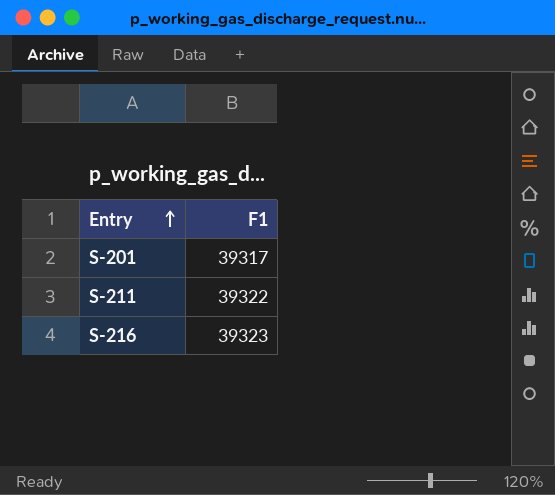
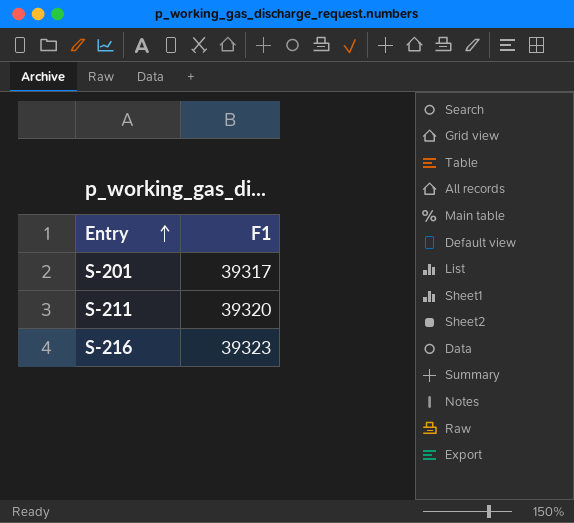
S-211 | F1: 39322 -> 39320

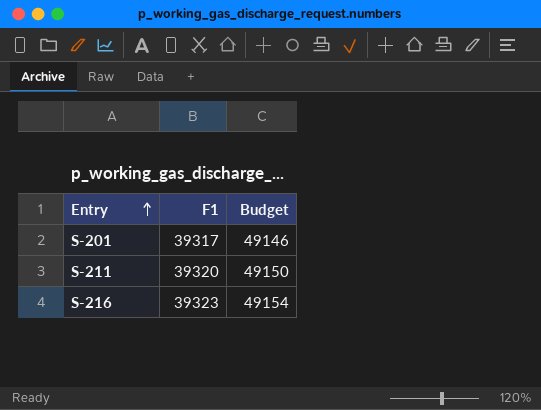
column Budget | formula: none -> [F1] * 1.25

